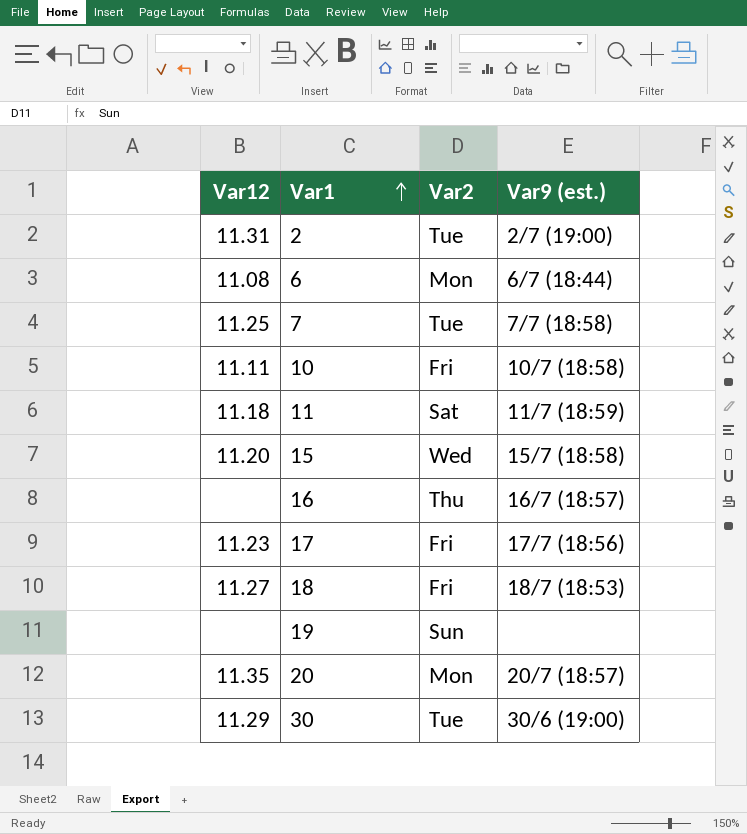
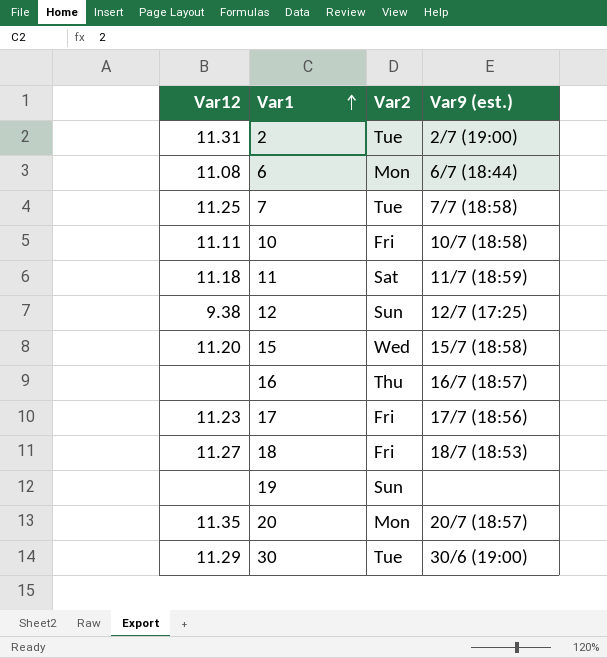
row 12: none -> 9.38 | Sun | 12/7 (17:25)

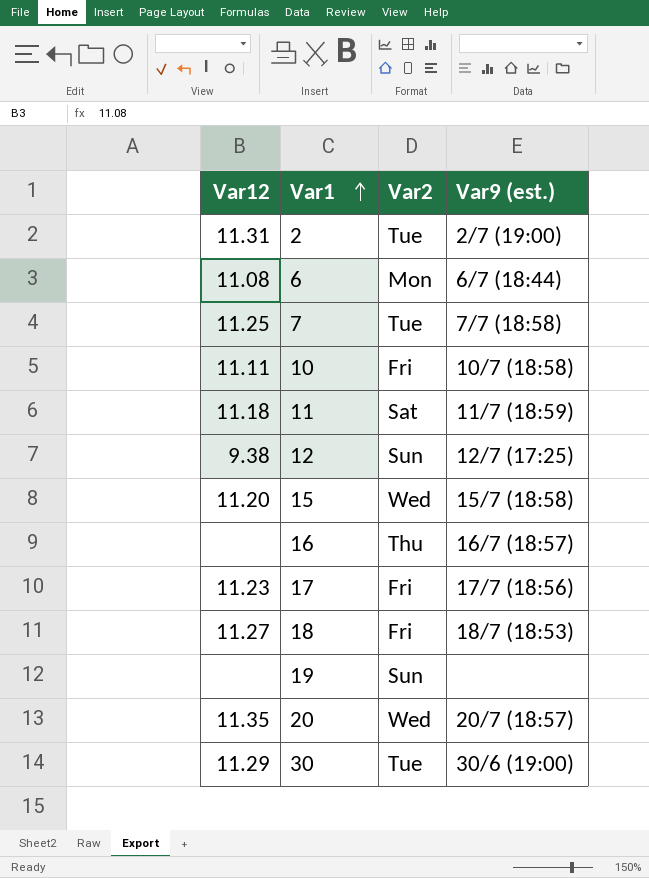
20 | Var2: Mon -> Wed

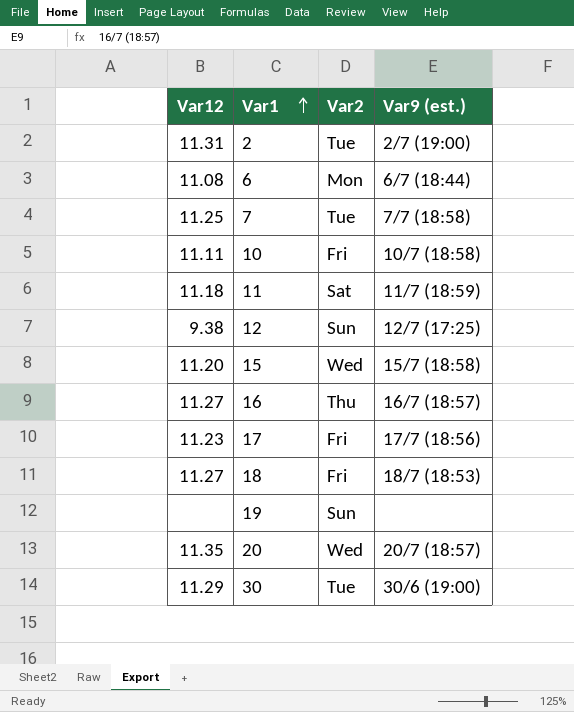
16 | Var12: none -> 11.27

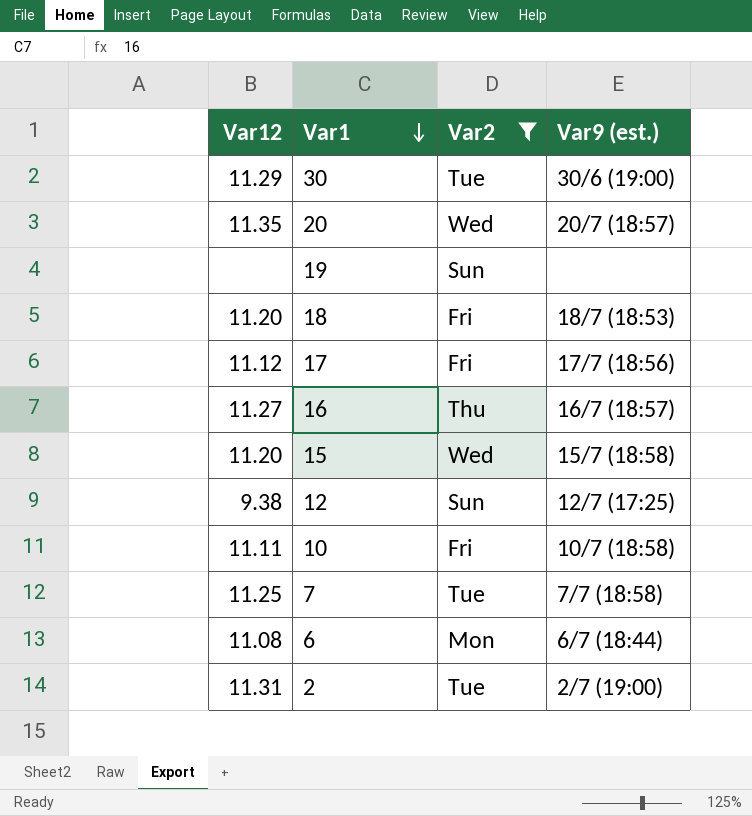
filter: none -> Var2 != Sat
row order: Var1 ascending -> Var1 descending
18 | Var12: 11.27 -> 11.20
17 | Var12: 11.23 -> 11.12

